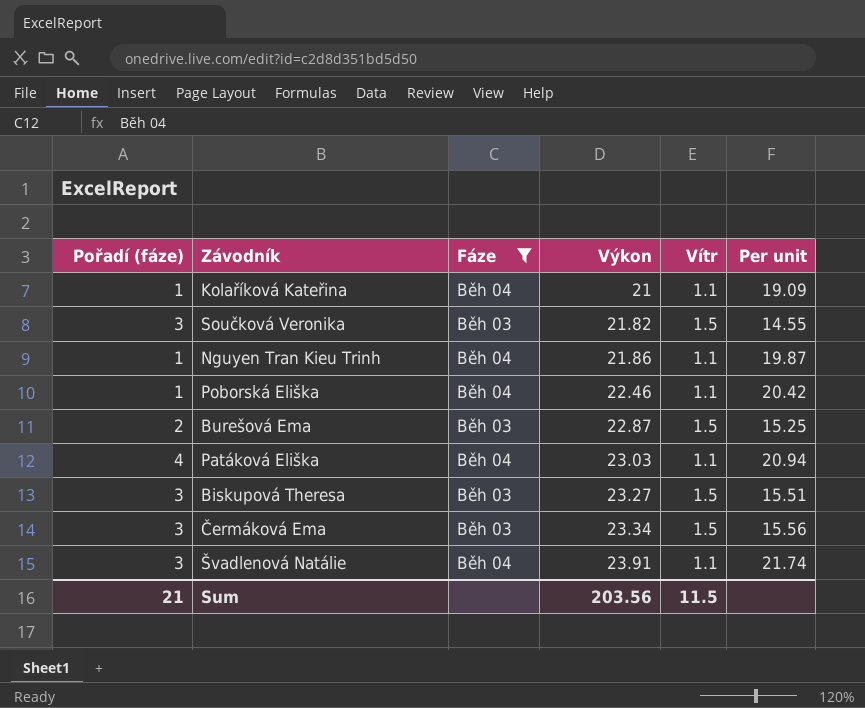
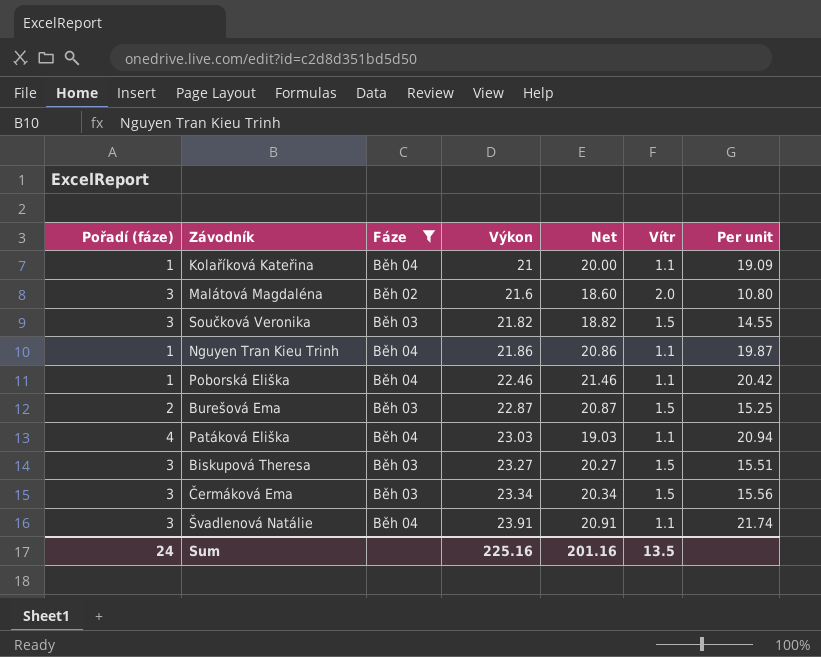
column Net | formula: none -> [Výkon] - [Pořadí (fáze)]
row Malátová Magdaléna: none -> 3 | Běh 02 | 21.6 | 18.60 | 2.0 | 10.80
Sum | Pořadí (fáze): 21 -> 24
Sum | Výkon: 203.56 -> 225.16
Sum | Vítr: 11.5 -> 13.5

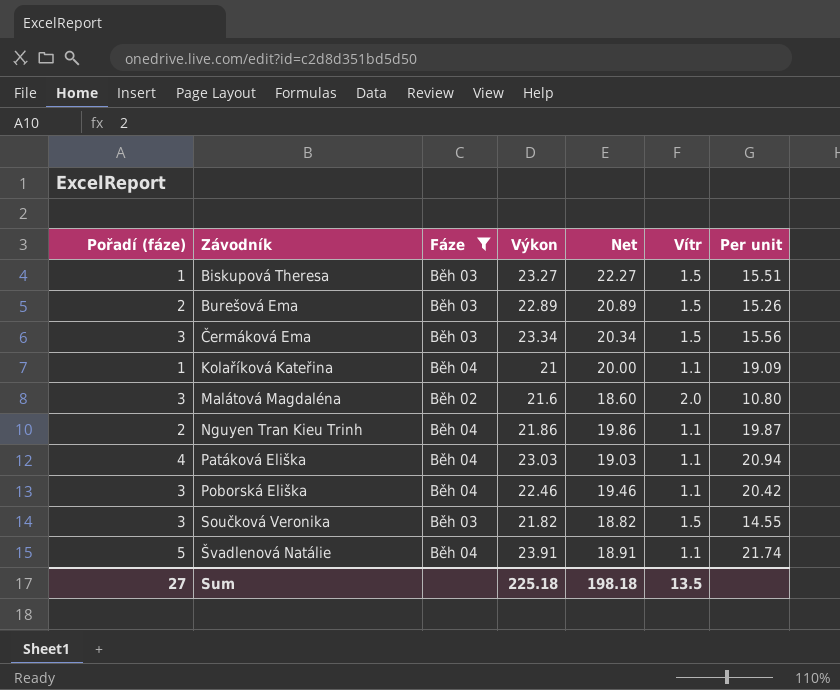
row order: Výkon ascending -> Závodník ascending
Biskupová Theresa | Pořadí (fáze): 3 -> 1
Biskupová Theresa | Net: 20.27 -> 22.27
Burešová Ema | Výkon: 22.87 -> 22.89
Burešová Ema | Net: 20.87 -> 20.89
Burešová Ema | Per unit: 15.25 -> 15.26
Nguyen Tran Kieu Trinh | Pořadí (fáze): 1 -> 2
Nguyen Tran Kieu Trinh | Net: 20.86 -> 19.86
Poborská Eliška | Pořadí (fáze): 1 -> 3
Poborská Eliška | Net: 21.46 -> 19.46
Švadlenová Natálie | Pořadí (fáze): 3 -> 5
Švadlenová Natálie | Net: 20.91 -> 18.91
Sum | Pořadí (fáze): 24 -> 27
Sum | Výkon: 225.16 -> 225.18
Sum | Net: 201.16 -> 198.18

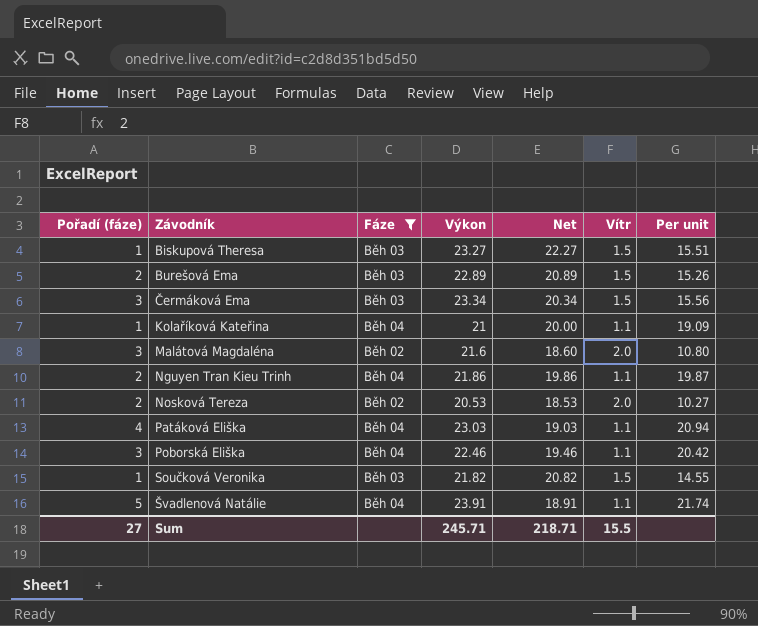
row Nosková Tereza: none -> 2 | Běh 02 | 20.53 | 18.53 | 2.0 | 10.27
Součková Veronika | Pořadí (fáze): 3 -> 1
Součková Veronika | Net: 18.82 -> 20.82
Sum | Výkon: 225.18 -> 245.71
Sum | Net: 198.18 -> 218.71
Sum | Vítr: 13.5 -> 15.5

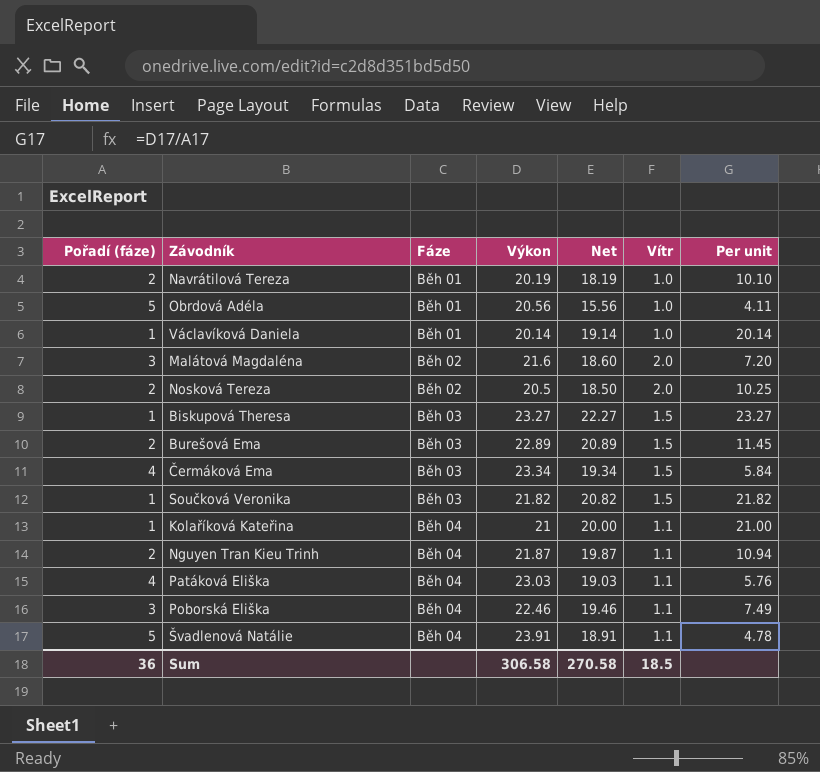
filter: Fáze != Běh 01 -> none
row order: Závodník ascending -> Fáze ascending
column Per unit | formula: [Výkon] / [Vítr] -> [Výkon] / [Pořadí (fáze)]
Nosková Tereza | Výkon: 20.53 -> 20.5
Nosková Tereza | Net: 18.53 -> 18.50
Čermáková Ema | Pořadí (fáze): 3 -> 4
Čermáková Ema | Net: 20.34 -> 19.34
Nguyen Tran Kieu Trinh | Výkon: 21.86 -> 21.87
Nguyen Tran Kieu Trinh | Net: 19.86 -> 19.87
Sum | Pořadí (fáze): 27 -> 36
Sum | Výkon: 245.71 -> 306.58
Sum | Net: 218.71 -> 270.58
Sum | Vítr: 15.5 -> 18.5

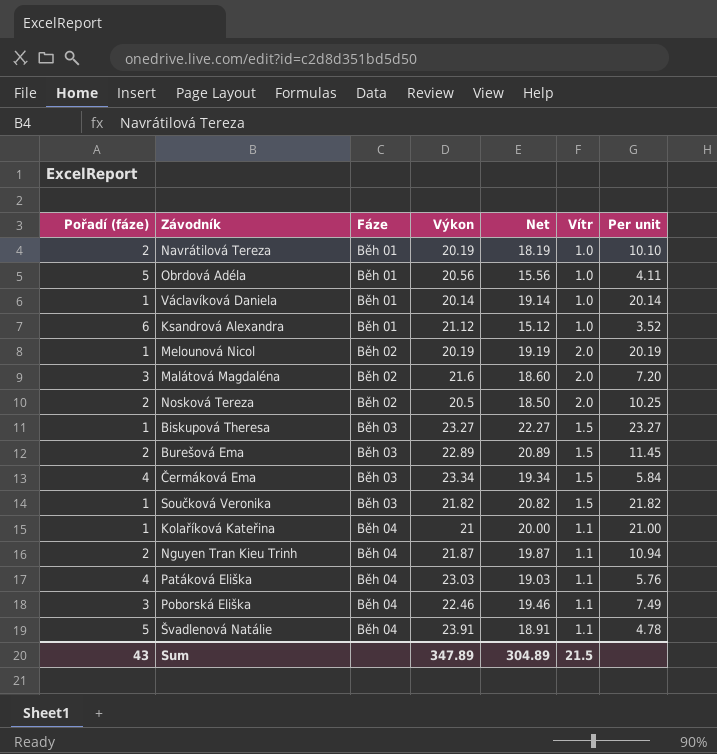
row Ksandrová Alexandra: none -> 6 | Běh 01 | 21.12 | 15.12 | 1.0 | 3.52
row Melounová Nicol: none -> 1 | Běh 02 | 20.19 | 19.19 | 2.0 | 20.19
Sum | Pořadí (fáze): 36 -> 43
Sum | Výkon: 306.58 -> 347.89
Sum | Net: 270.58 -> 304.89
Sum | Vítr: 18.5 -> 21.5

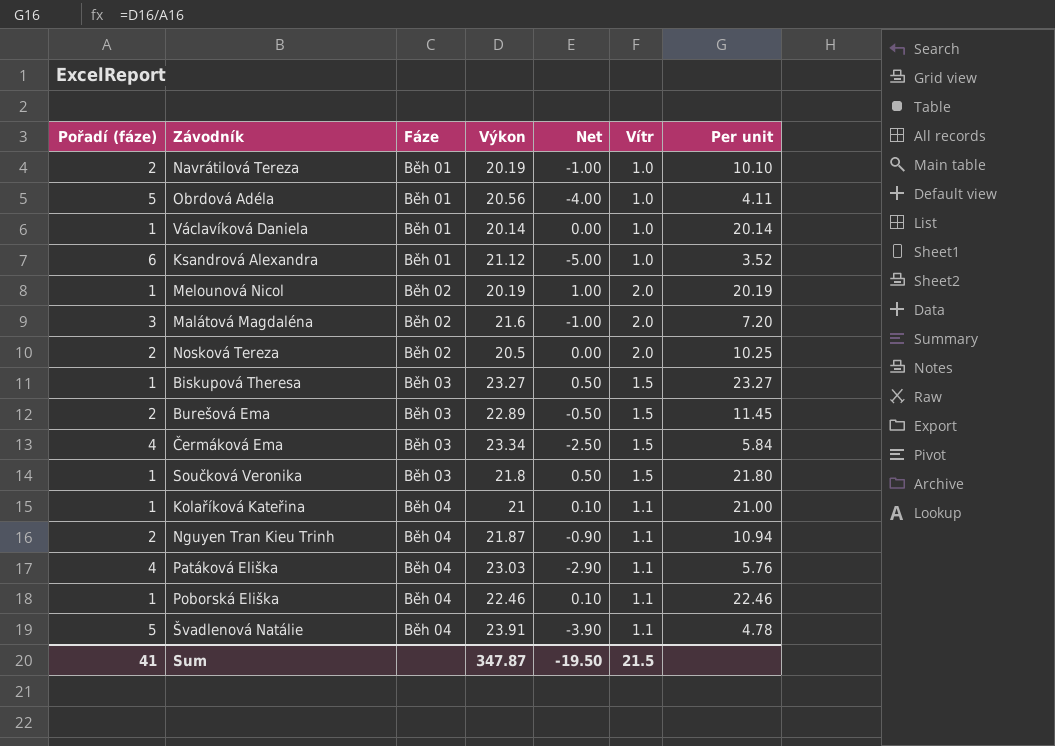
column Net | formula: [Výkon] - [Pořadí (fáze)] -> [Vítr] - [Pořadí (fáze)]
Součková Veronika | Výkon: 21.82 -> 21.8
Součková Veronika | Per unit: 21.82 -> 21.80
Poborská Eliška | Pořadí (fáze): 3 -> 1
Poborská Eliška | Per unit: 7.49 -> 22.46
Sum | Pořadí (fáze): 43 -> 41
Sum | Výkon: 347.89 -> 347.87
Sum | Net: 304.89 -> -19.50

